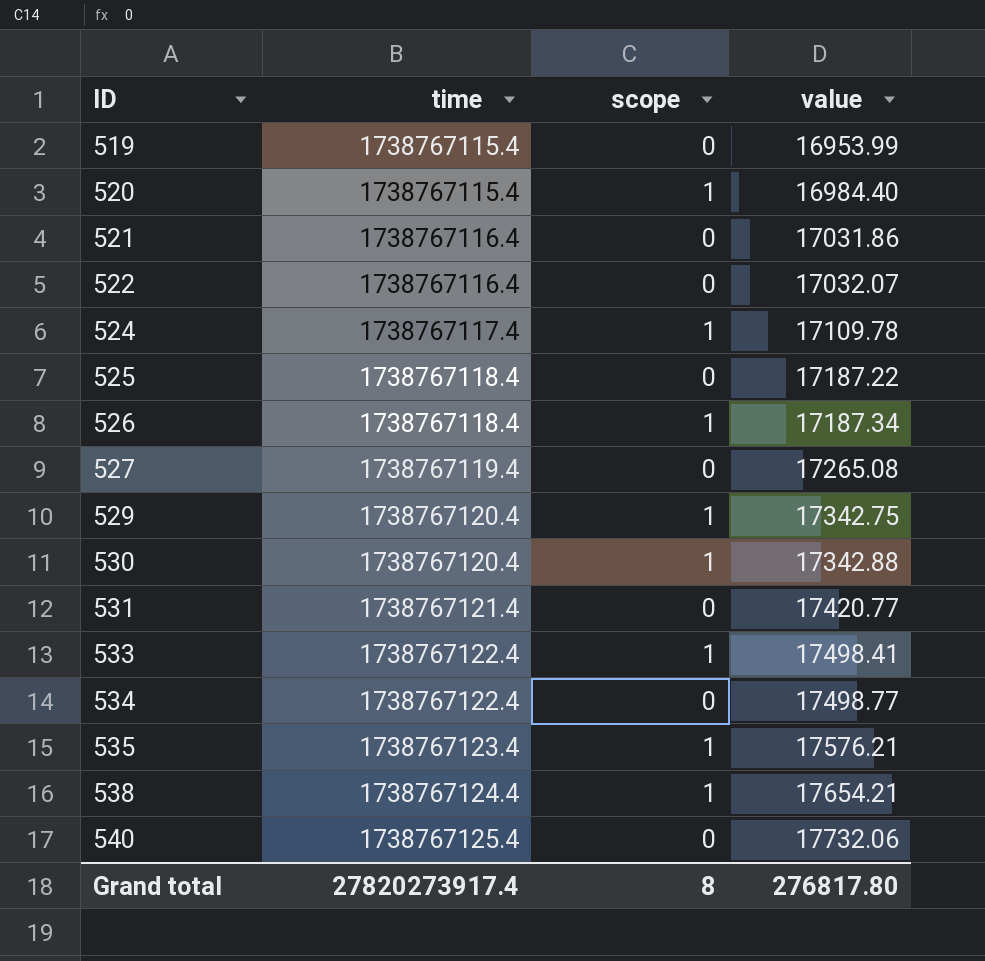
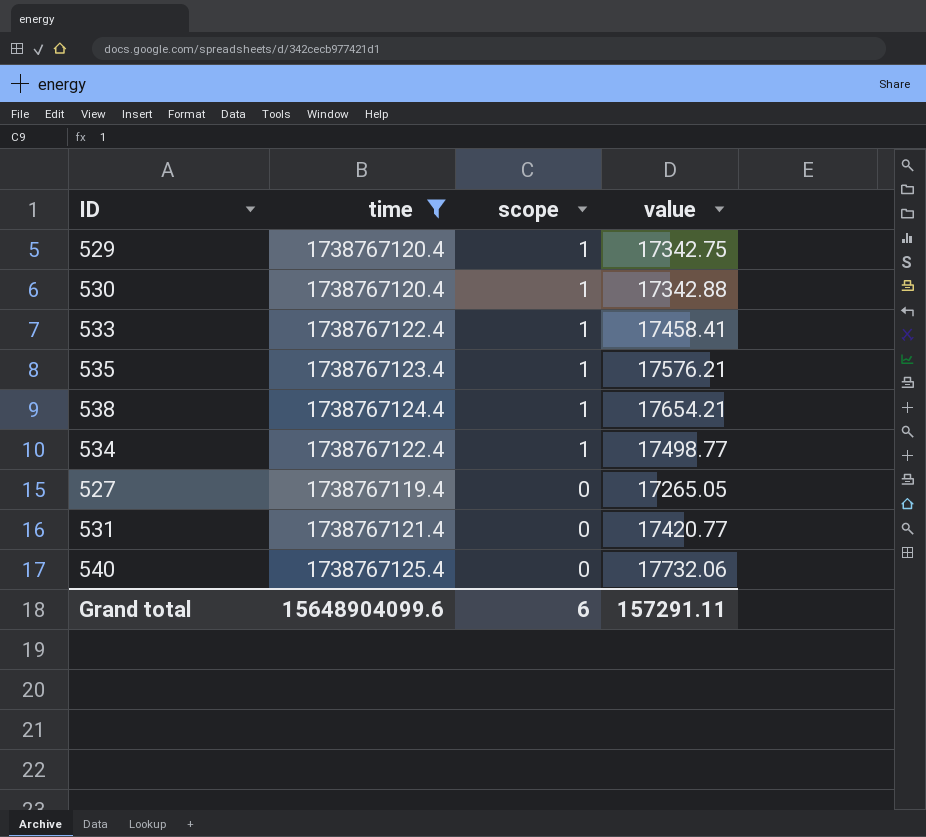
filter: none -> time >= 1738767119.4
row order: ID ascending -> scope descending
533 | value: 17498.41 -> 17458.41
534 | scope: 0 -> 1
527 | value: 17265.08 -> 17265.05
Grand total | time: 27820273917.4 -> 15648904099.6
Grand total | scope: 8 -> 6
Grand total | value: 276817.80 -> 157291.11

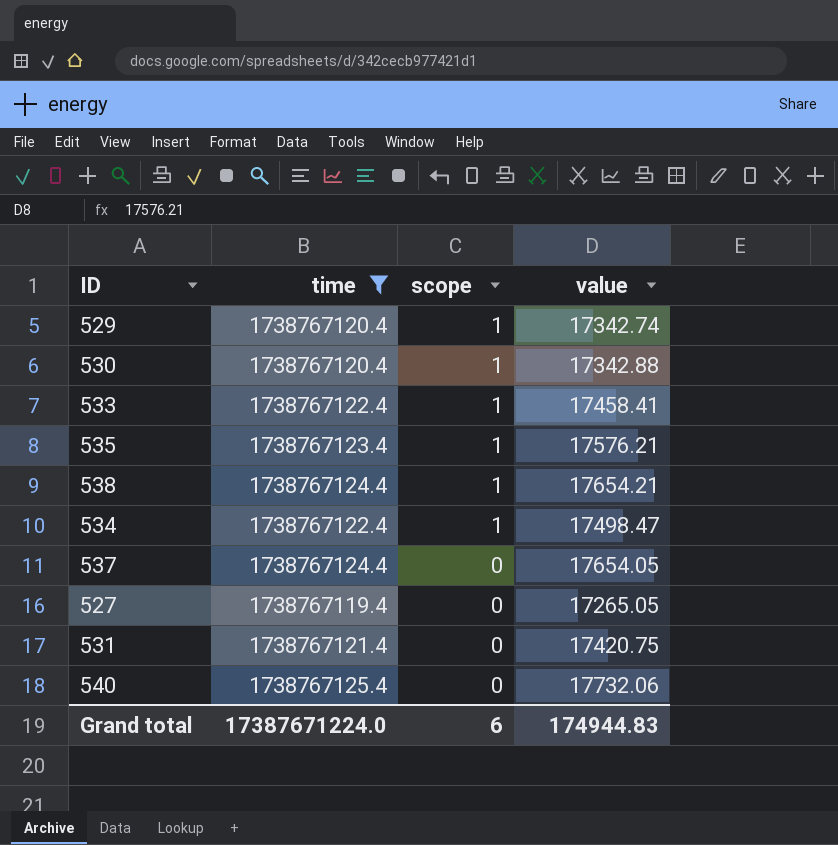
529 | value: 17342.75 -> 17342.74
534 | value: 17498.77 -> 17498.47
row 537: none -> 1738767124.4 | 0 | 17654.05
531 | value: 17420.77 -> 17420.75
Grand total | time: 15648904099.6 -> 17387671224.0
Grand total | value: 157291.11 -> 174944.83

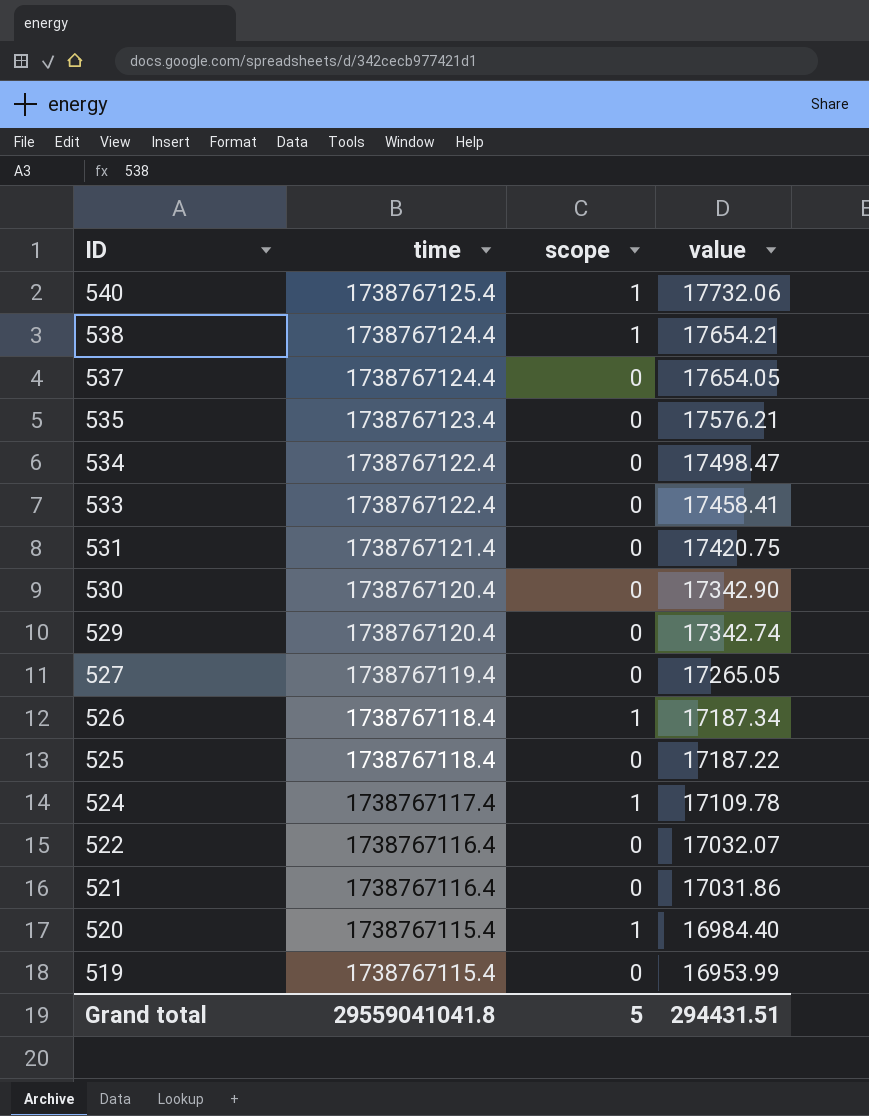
filter: time >= 1738767119.4 -> none
row order: scope descending -> ID descending
540 | scope: 0 -> 1
535 | scope: 1 -> 0
534 | scope: 1 -> 0
533 | scope: 1 -> 0
530 | scope: 1 -> 0
530 | value: 17342.88 -> 17342.90
529 | scope: 1 -> 0
Grand total | time: 17387671224.0 -> 29559041041.8
Grand total | scope: 6 -> 5
Grand total | value: 174944.83 -> 294431.51

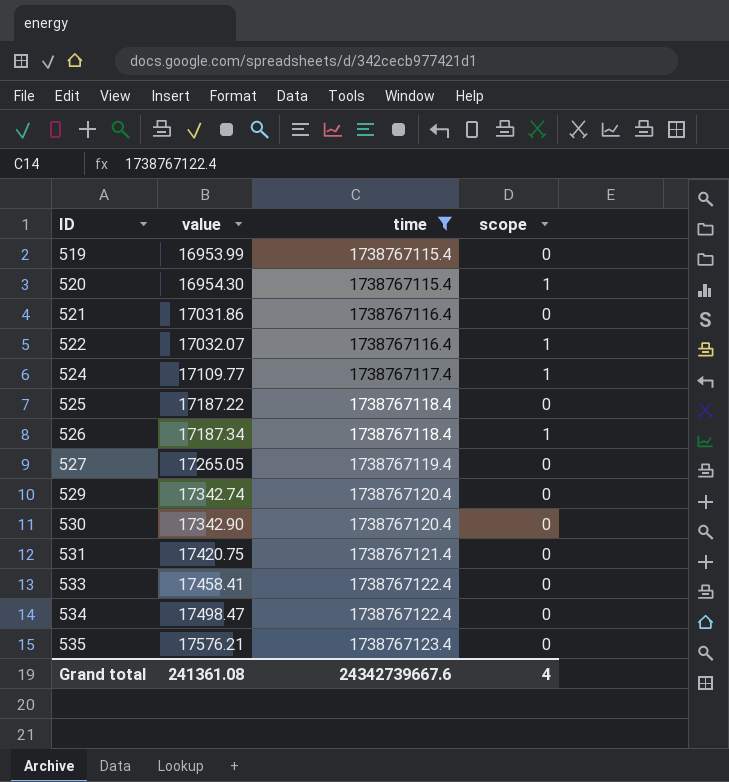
filter: none -> time <= 1738767123.4
row order: ID descending -> ID ascending
column value | position: 4 -> 2
520 | value: 16984.40 -> 16954.30
522 | scope: 0 -> 1
524 | value: 17109.78 -> 17109.77
Grand total | value: 294431.51 -> 241361.08
Grand total | time: 29559041041.8 -> 24342739667.6
Grand total | scope: 5 -> 4

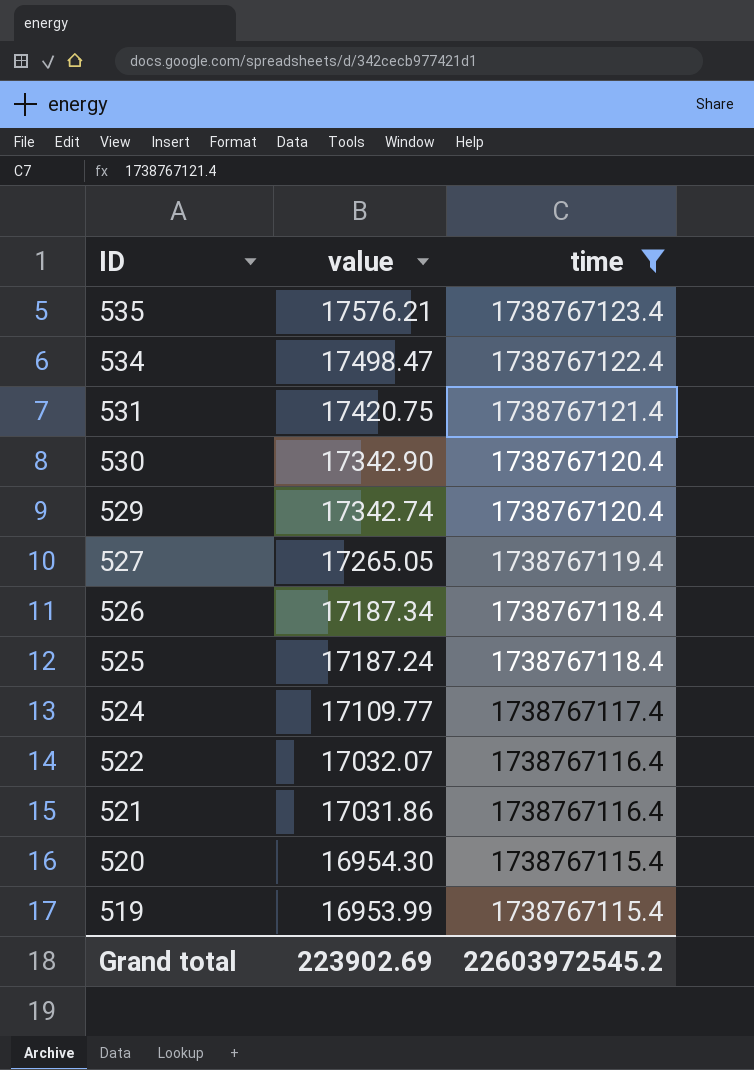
row order: ID ascending -> ID descending
column scope | position: 4 -> none
row 533: 17458.41 | 1738767122.4 | 0 -> none
525 | value: 17187.22 -> 17187.24
Grand total | value: 241361.08 -> 223902.69
Grand total | time: 24342739667.6 -> 22603972545.2

